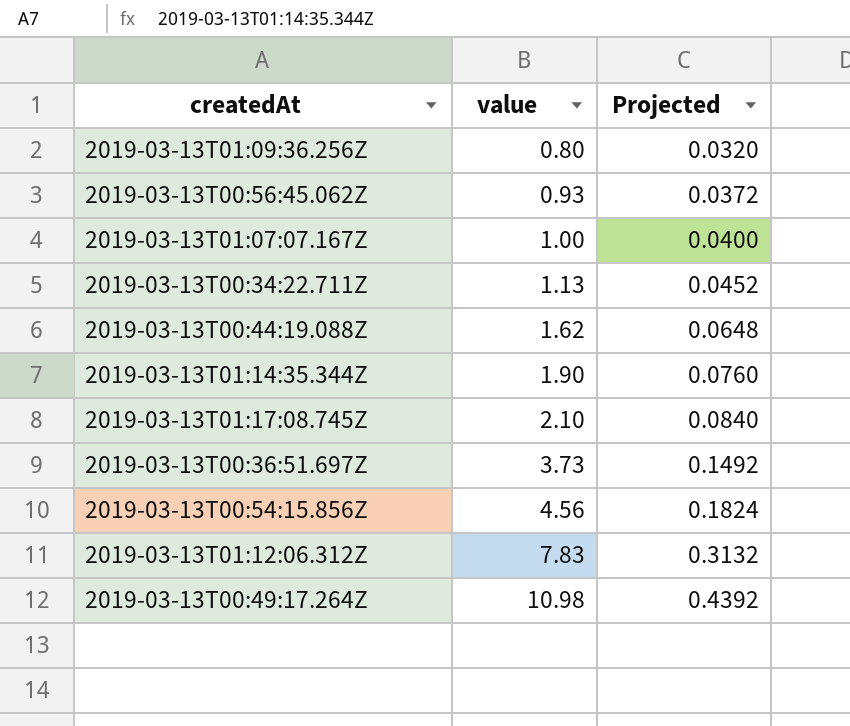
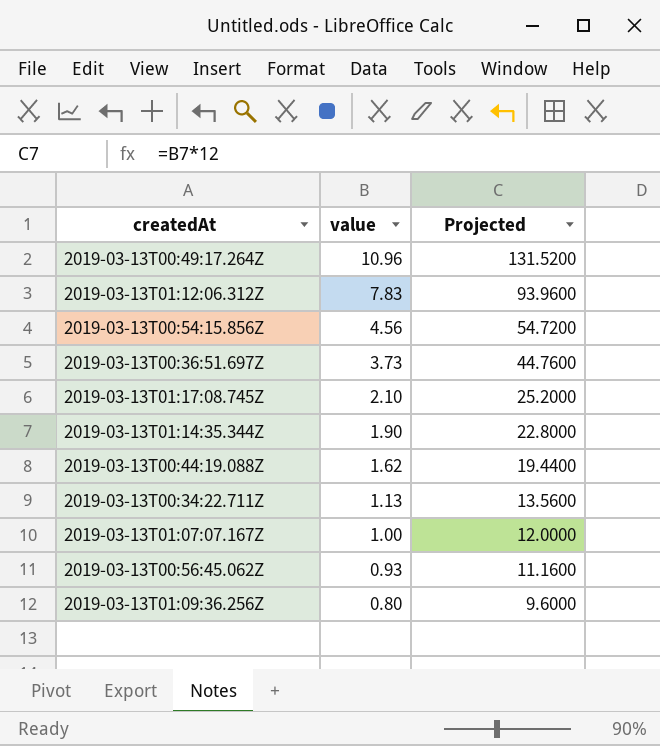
row order: value ascending -> value descending
column Projected | formula: [value] * 0.04 -> [value] * 12
2019-03-13T00:49:17.264Z | value: 10.98 -> 10.96

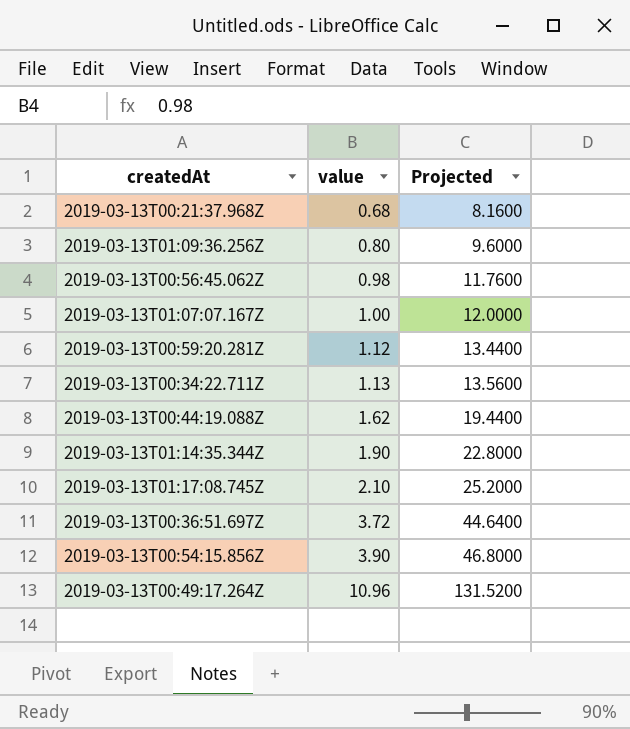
row order: value descending -> value ascending
row 2019-03-13T01:12:06.312Z: 7.83 | 93.9600 -> none
row 2019-03-13T00:21:37.968Z: none -> 0.68 | 8.1600
2019-03-13T00:56:45.062Z | value: 0.93 -> 0.98
2019-03-13T00:56:45.062Z | Projected: 11.1600 -> 11.7600
row 2019-03-13T00:59:20.281Z: none -> 1.12 | 13.4400
2019-03-13T00:36:51.697Z | value: 3.73 -> 3.72
2019-03-13T00:36:51.697Z | Projected: 44.7600 -> 44.6400
2019-03-13T00:54:15.856Z | value: 4.56 -> 3.90
2019-03-13T00:54:15.856Z | Projected: 54.7200 -> 46.8000

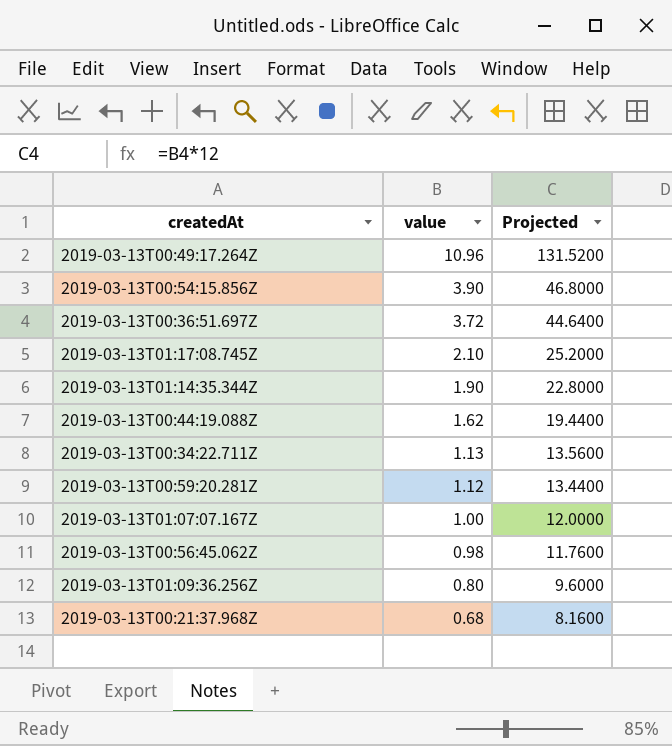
row order: value ascending -> value descending

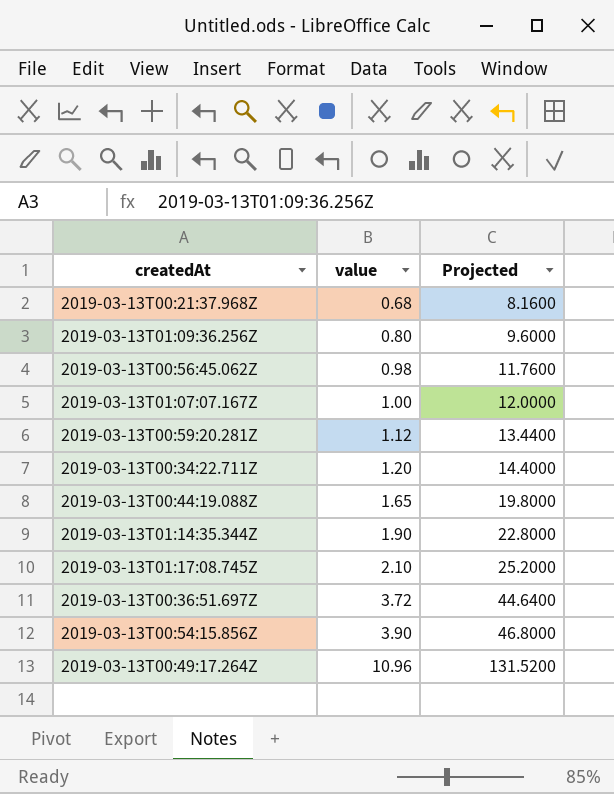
row order: value descending -> value ascending
2019-03-13T00:34:22.711Z | value: 1.13 -> 1.20
2019-03-13T00:34:22.711Z | Projected: 13.5600 -> 14.4000
2019-03-13T00:44:19.088Z | value: 1.62 -> 1.65
2019-03-13T00:44:19.088Z | Projected: 19.4400 -> 19.8000

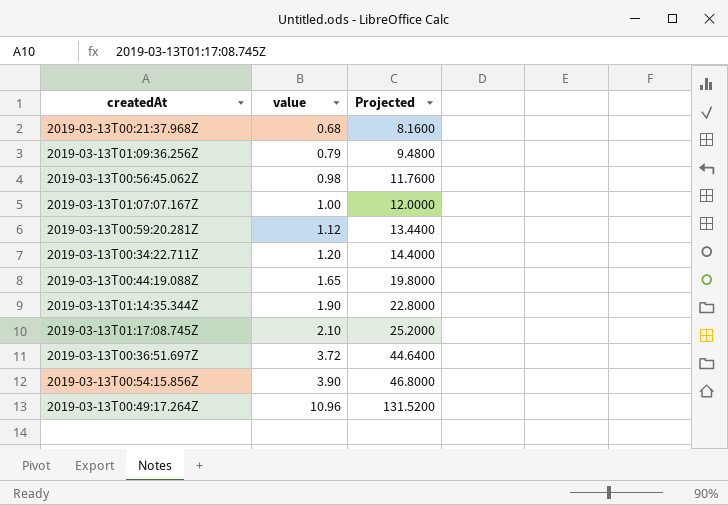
2019-03-13T01:09:36.256Z | value: 0.80 -> 0.79
2019-03-13T01:09:36.256Z | Projected: 9.6000 -> 9.4800

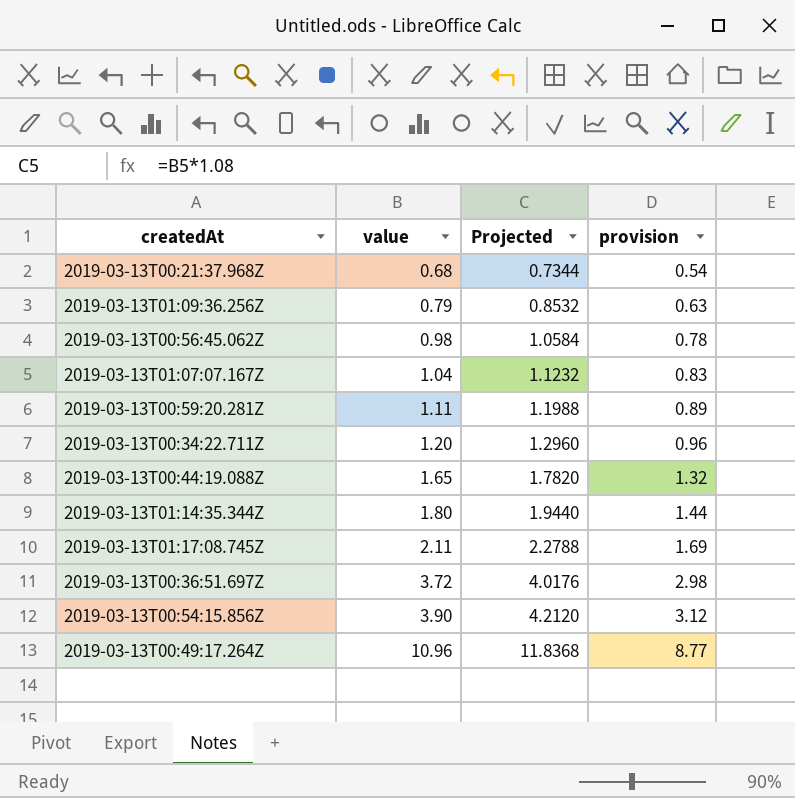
column Projected | formula: [value] * 12 -> [value] * 1.08
column provision | formula: none -> [value] * 0.8
2019-03-13T01:07:07.167Z | value: 1.00 -> 1.04
2019-03-13T00:59:20.281Z | value: 1.12 -> 1.11
2019-03-13T01:14:35.344Z | value: 1.90 -> 1.80
2019-03-13T01:17:08.745Z | value: 2.10 -> 2.11

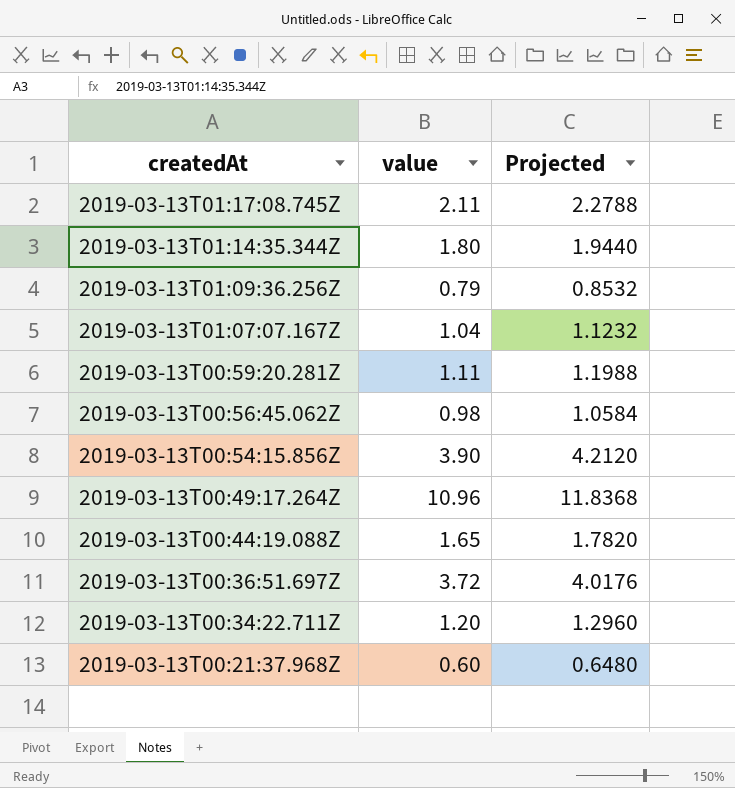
row order: value ascending -> createdAt descending
column provision | formula: [value] * 0.8 -> none
2019-03-13T00:21:37.968Z | value: 0.68 -> 0.60
2019-03-13T00:21:37.968Z | Projected: 0.7344 -> 0.6480

